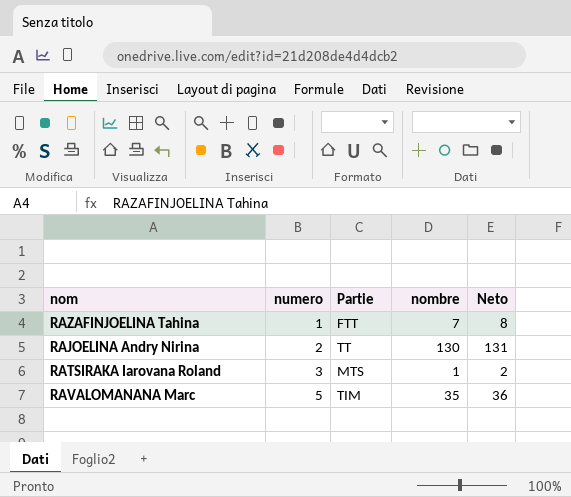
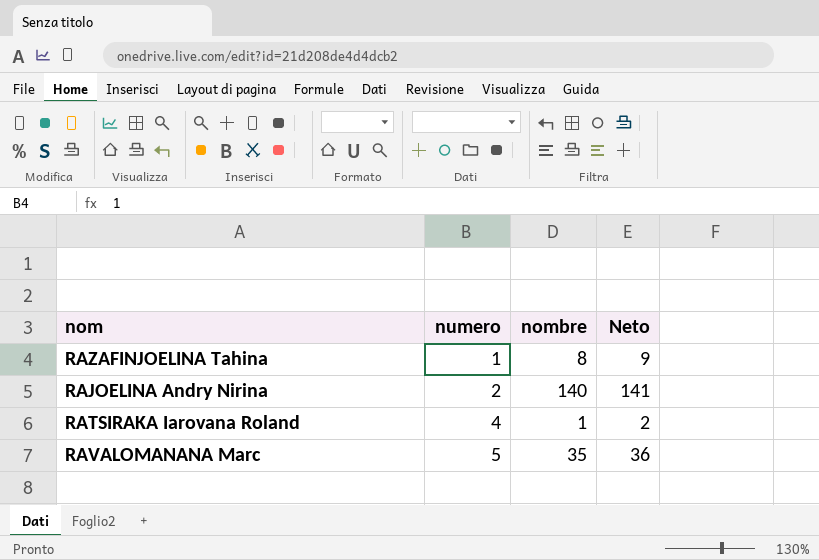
column Partie | position: 3 -> none
RAZAFINJOELINA Tahina | nombre: 7 -> 8
RAZAFINJOELINA Tahina | Neto: 8 -> 9
RAJOELINA Andry Nirina | nombre: 130 -> 140
RAJOELINA Andry Nirina | Neto: 131 -> 141
RATSIRAKA Iarovana Roland | numero: 3 -> 4

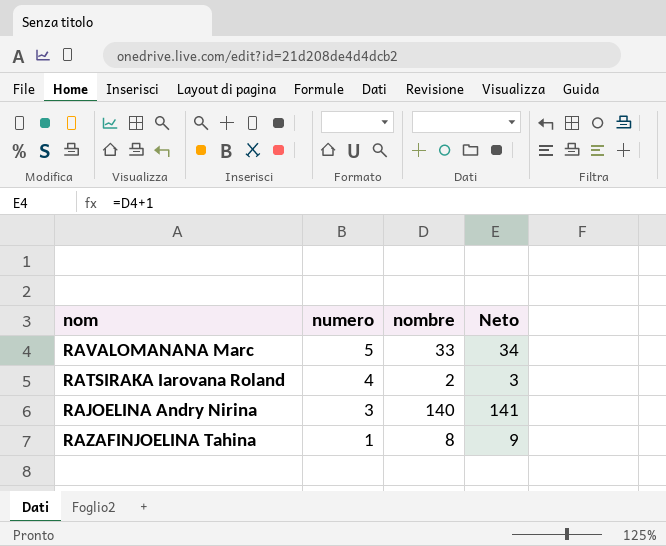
row order: numero ascending -> numero descending
RAVALOMANANA Marc | nombre: 35 -> 33
RAVALOMANANA Marc | Neto: 36 -> 34
RATSIRAKA Iarovana Roland | nombre: 1 -> 2
RATSIRAKA Iarovana Roland | Neto: 2 -> 3
RAJOELINA Andry Nirina | numero: 2 -> 3

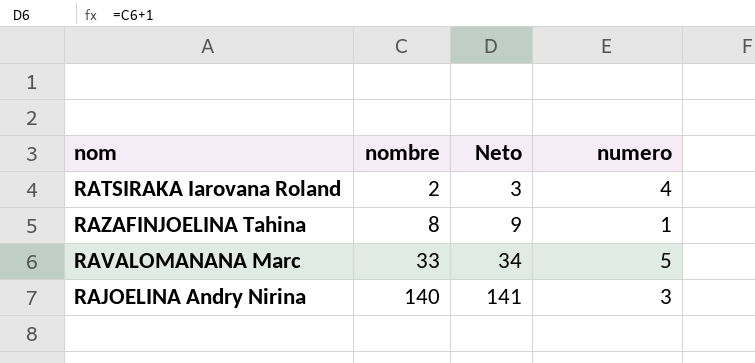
row order: numero descending -> nombre ascending
column numero | position: 2 -> 4

